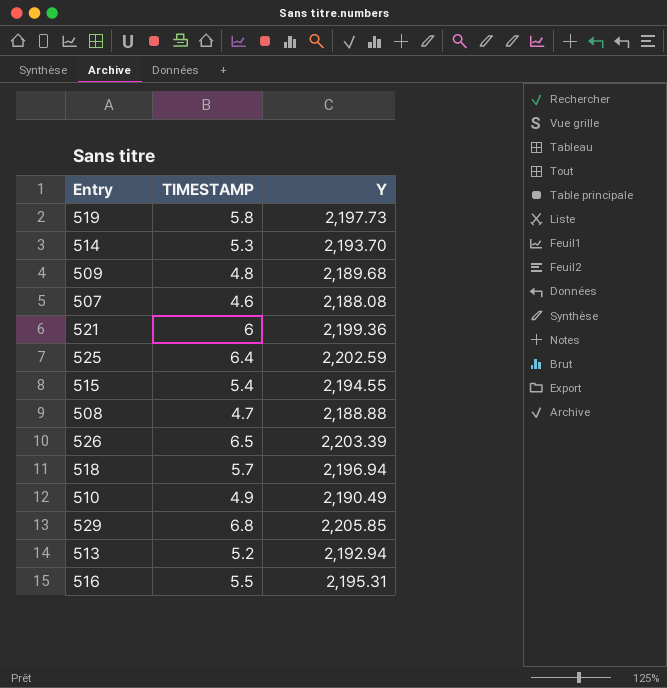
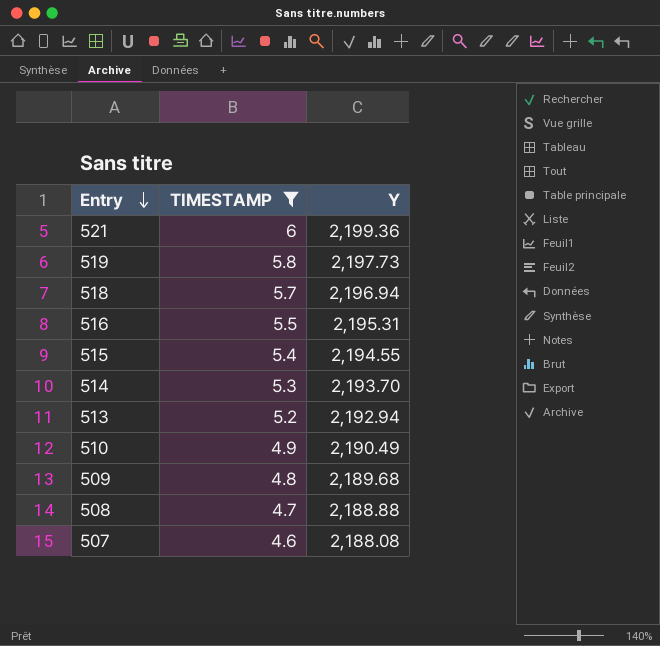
filter: none -> TIMESTAMP <= 6
row order: none -> Entry descending

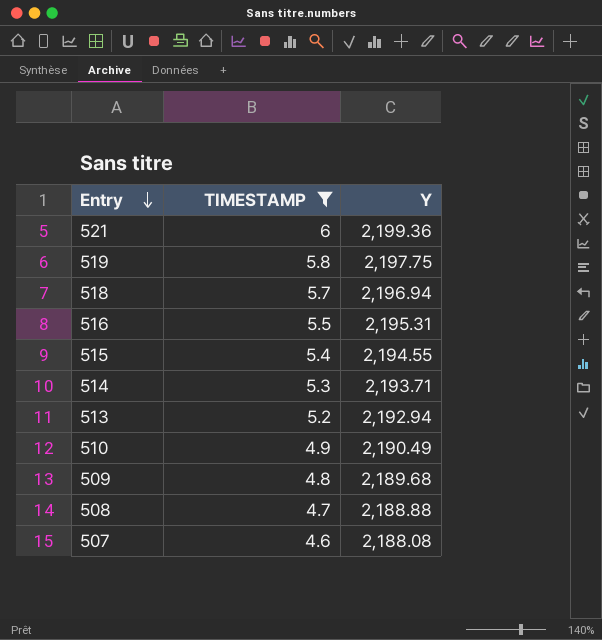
519 | Y: 2,197.73 -> 2,197.75
514 | Y: 2,193.70 -> 2,193.71

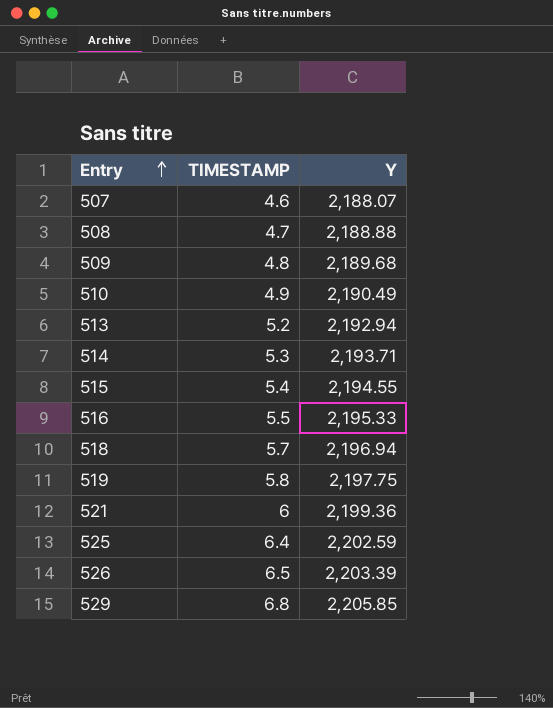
filter: TIMESTAMP <= 6 -> none
row order: Entry descending -> Entry ascending
507 | Y: 2,188.08 -> 2,188.07
516 | Y: 2,195.31 -> 2,195.33

